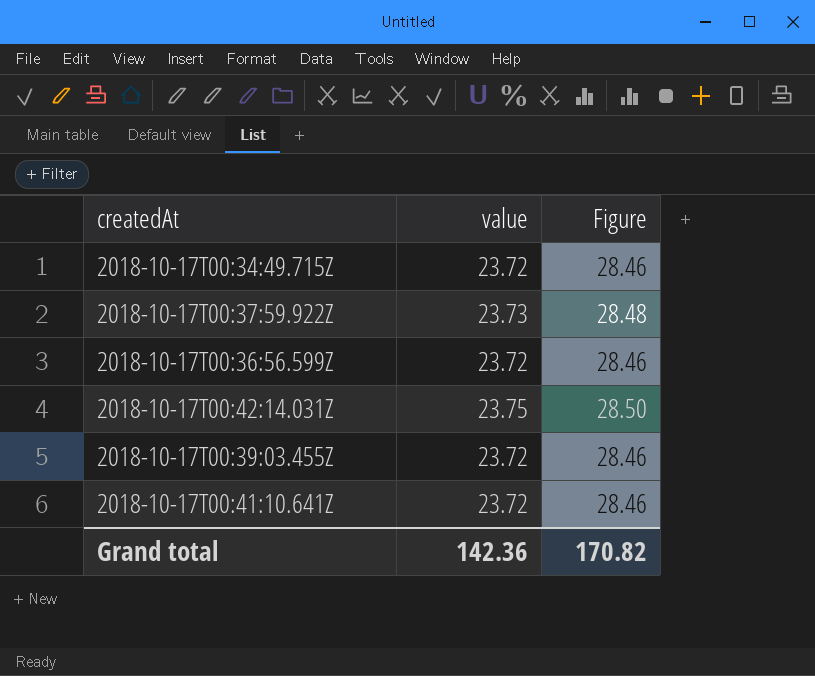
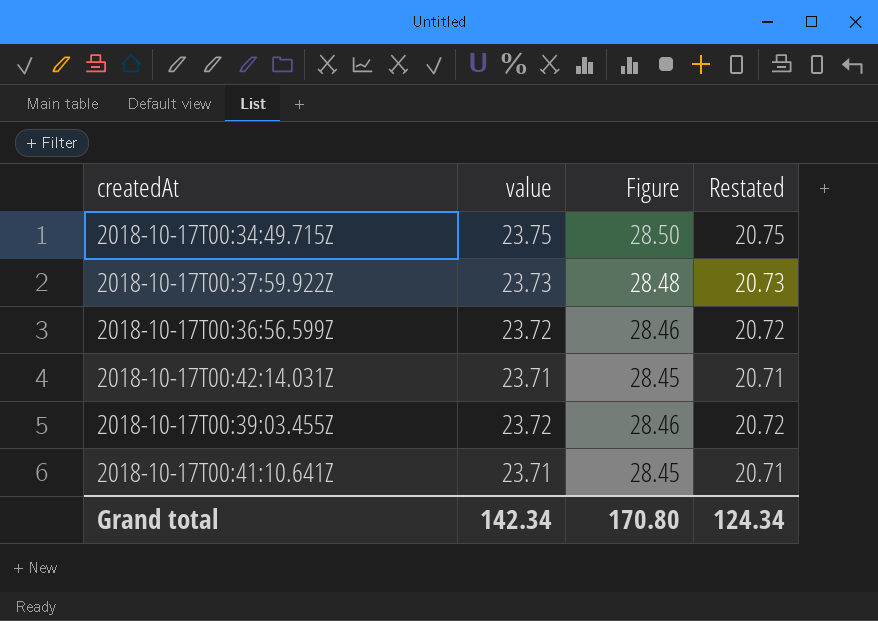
column Restated | formula: none -> [value] - 3
2018-10-17T00:34:49.715Z | value: 23.72 -> 23.75
2018-10-17T00:34:49.715Z | Figure: 28.46 -> 28.50
2018-10-17T00:42:14.031Z | value: 23.75 -> 23.71
2018-10-17T00:42:14.031Z | Figure: 28.50 -> 28.45
2018-10-17T00:41:10.641Z | value: 23.72 -> 23.71
2018-10-17T00:41:10.641Z | Figure: 28.46 -> 28.45
Grand total | value: 142.36 -> 142.34
Grand total | Figure: 170.82 -> 170.80

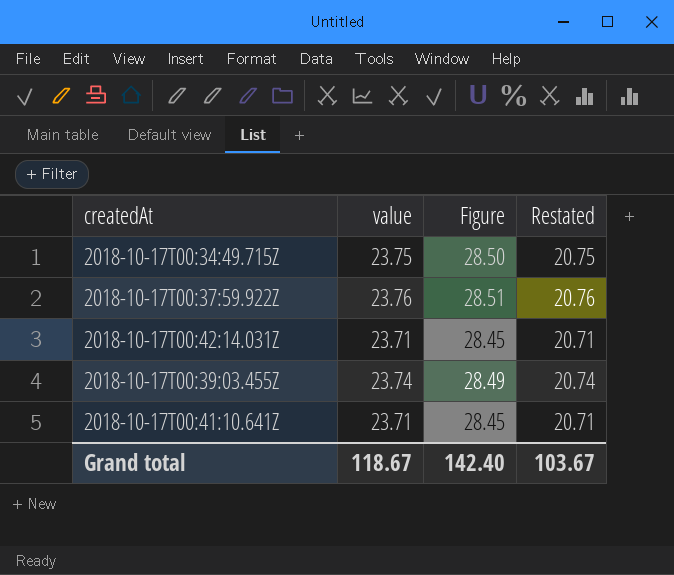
row 2018-10-17T00:36:56.599Z: 23.72 | 28.46 | 20.72 -> none
2018-10-17T00:37:59.922Z | value: 23.73 -> 23.76
2018-10-17T00:37:59.922Z | Figure: 28.48 -> 28.51
2018-10-17T00:37:59.922Z | Restated: 20.73 -> 20.76
2018-10-17T00:39:03.455Z | value: 23.72 -> 23.74
2018-10-17T00:39:03.455Z | Figure: 28.46 -> 28.49
2018-10-17T00:39:03.455Z | Restated: 20.72 -> 20.74
Grand total | value: 142.34 -> 118.67
Grand total | Figure: 170.80 -> 142.40
Grand total | Restated: 124.34 -> 103.67

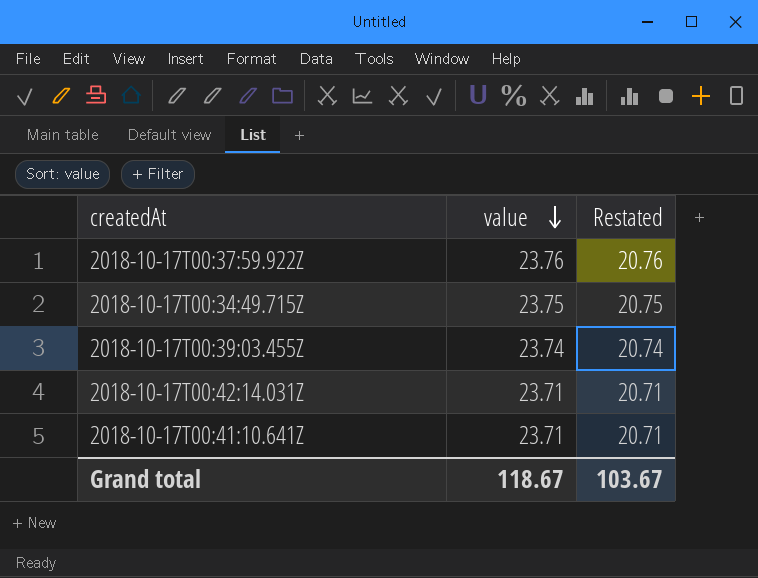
row order: none -> value descending
column Figure | formula: [value] * 1.2 -> none

